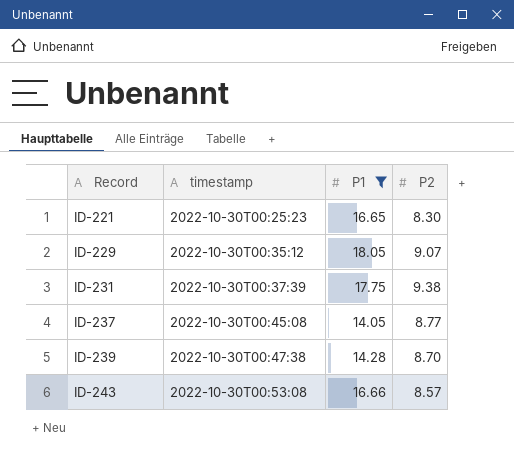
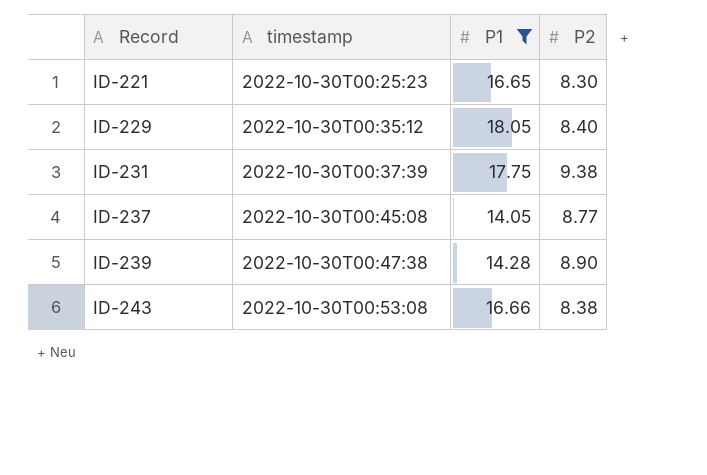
ID-229 | P2: 9.07 -> 8.40
ID-239 | P2: 8.70 -> 8.90
ID-243 | P2: 8.57 -> 8.38

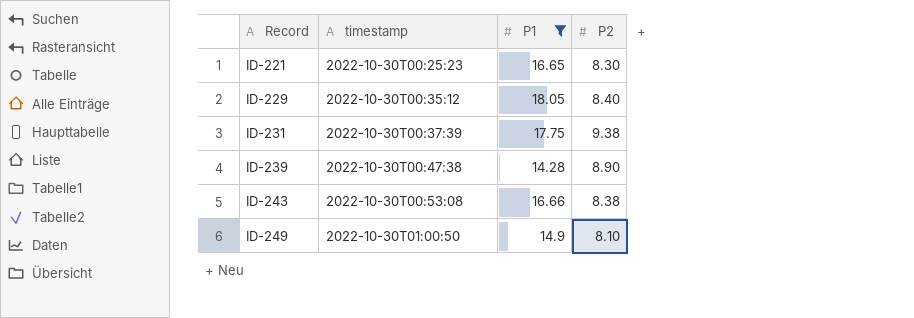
row ID-237: 2022-10-30T00:45:08 | 14.05 | 8.77 -> none
row ID-249: none -> 2022-10-30T01:00:50 | 14.9 | 8.10

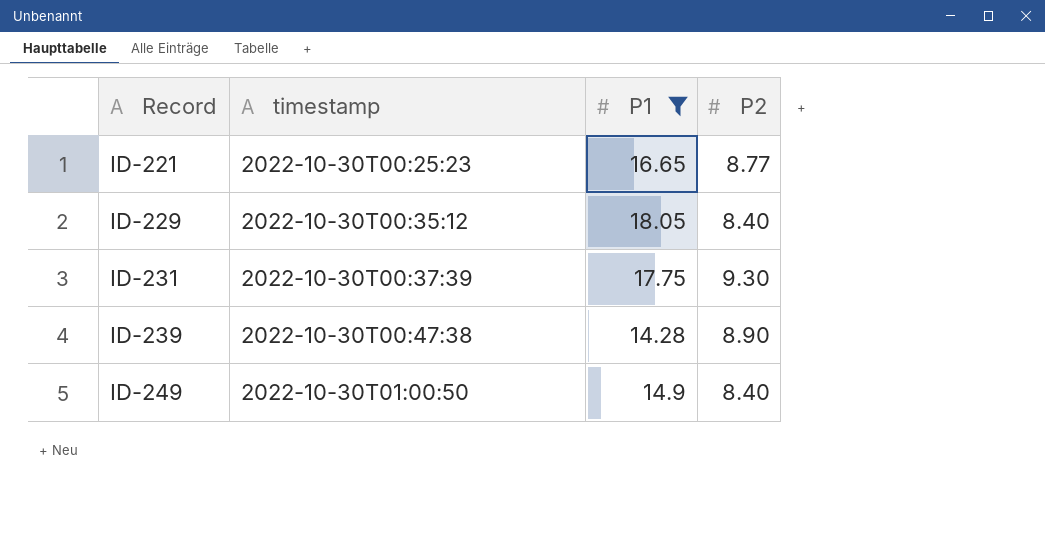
row ID-243: 2022-10-30T00:53:08 | 16.66 | 8.38 -> none
ID-221 | P2: 8.30 -> 8.77
ID-231 | P2: 9.38 -> 9.30
ID-249 | P2: 8.10 -> 8.40

